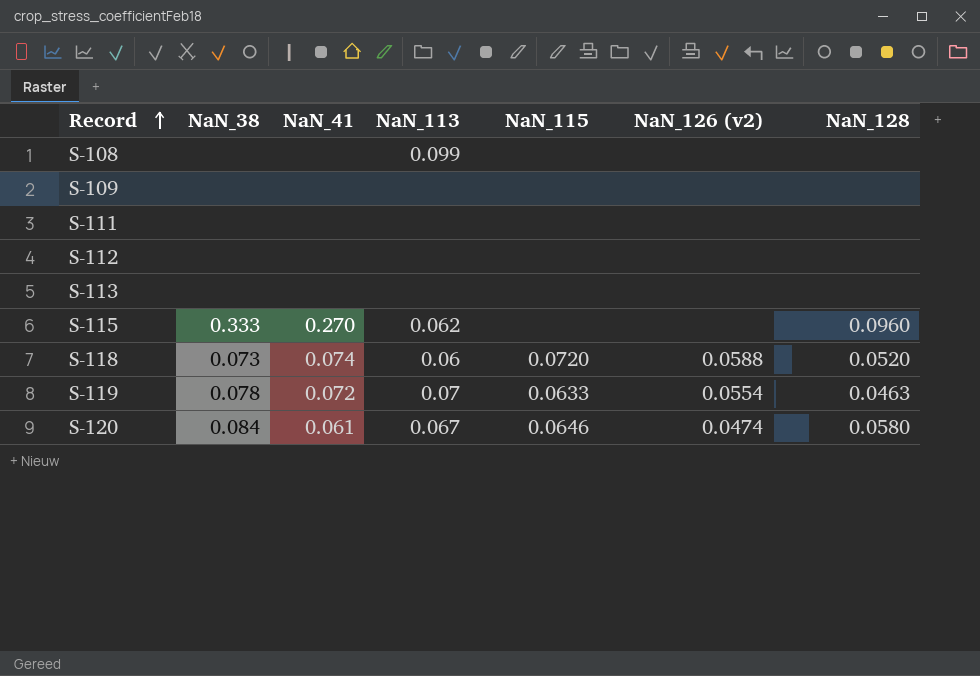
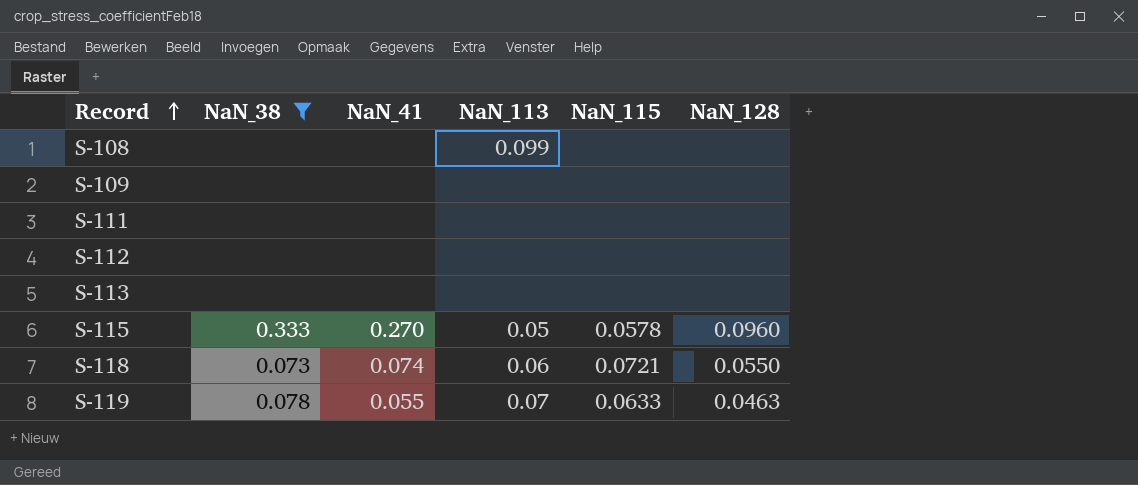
filter: none -> NaN_38 != 0.084
column NaN_126 (v2) | position: 6 -> none
S-115 | NaN_113: 0.062 -> 0.05
S-115 | NaN_115: none -> 0.0578
S-118 | NaN_115: 0.0720 -> 0.0721
S-118 | NaN_128: 0.0520 -> 0.0550
S-119 | NaN_41: 0.072 -> 0.055

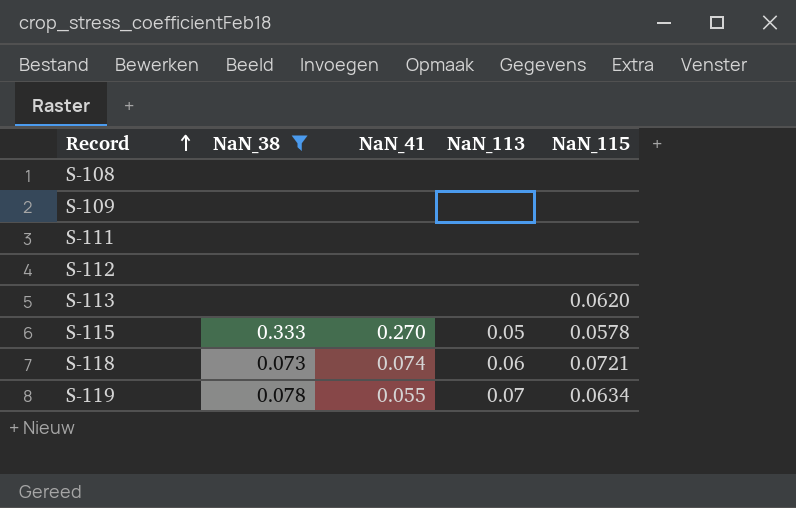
column NaN_128 | position: 6 -> none
S-108 | NaN_113: 0.099 -> none
S-113 | NaN_115: none -> 0.0620
S-119 | NaN_115: 0.0633 -> 0.0634

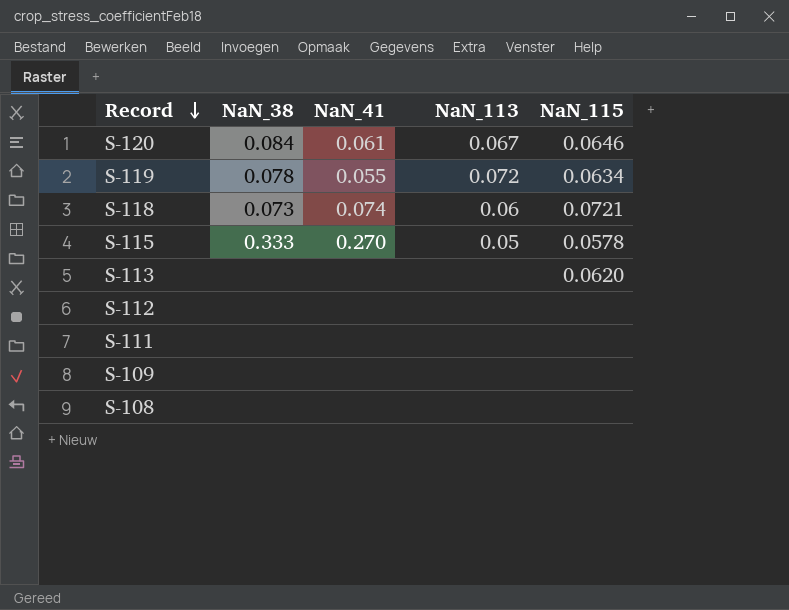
filter: NaN_38 != 0.084 -> none
row order: Record ascending -> Record descending
S-119 | NaN_113: 0.07 -> 0.072

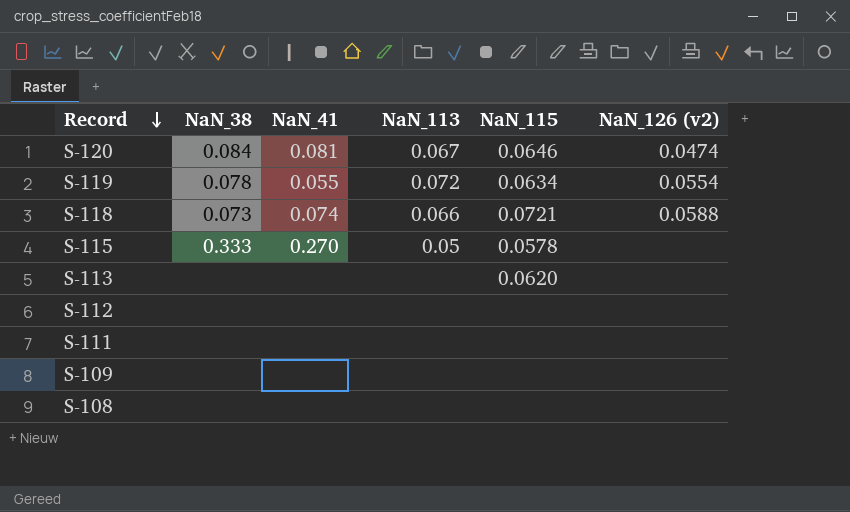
column NaN_126 (v2) | position: none -> 6
S-120 | NaN_41: 0.061 -> 0.081
S-118 | NaN_113: 0.06 -> 0.066

